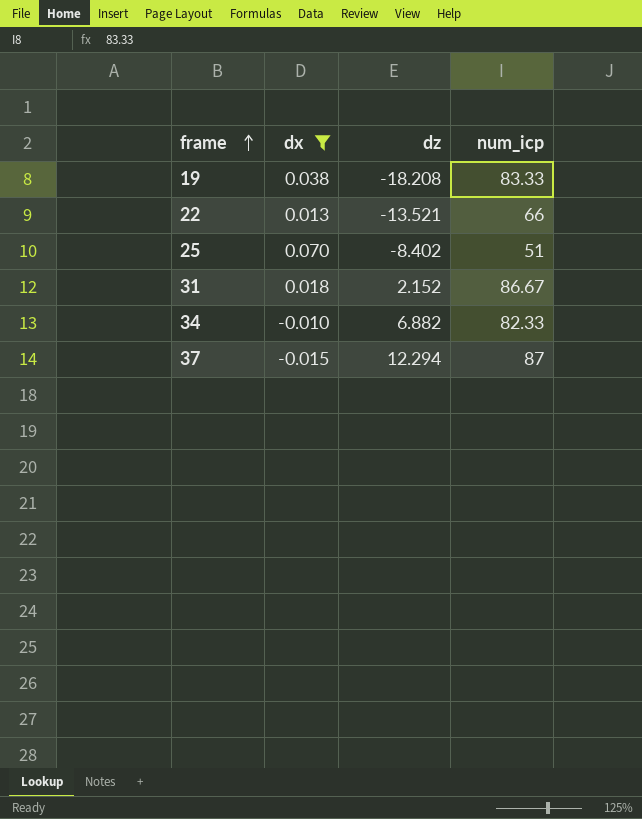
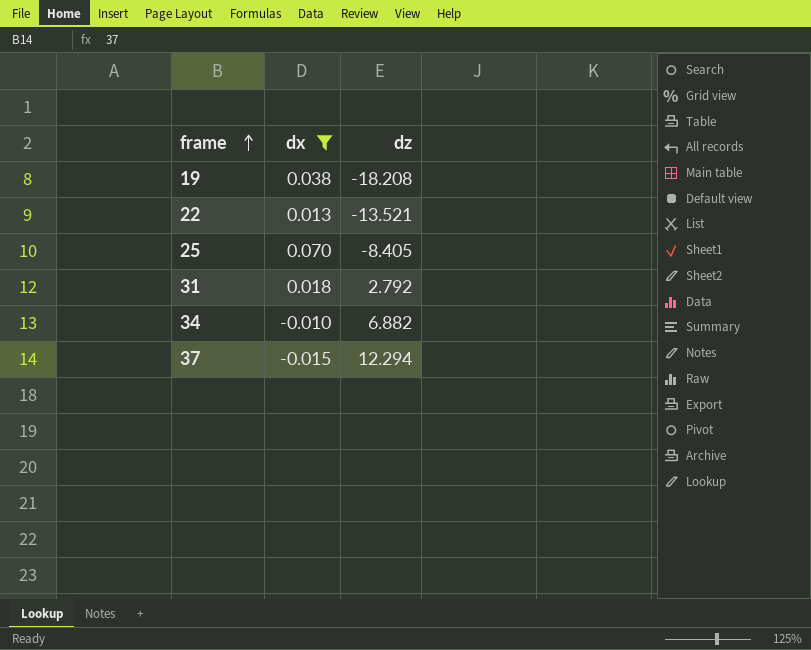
column num_icp | position: 4 -> none
25 | dz: -8.402 -> -8.405
31 | dz: 2.152 -> 2.792

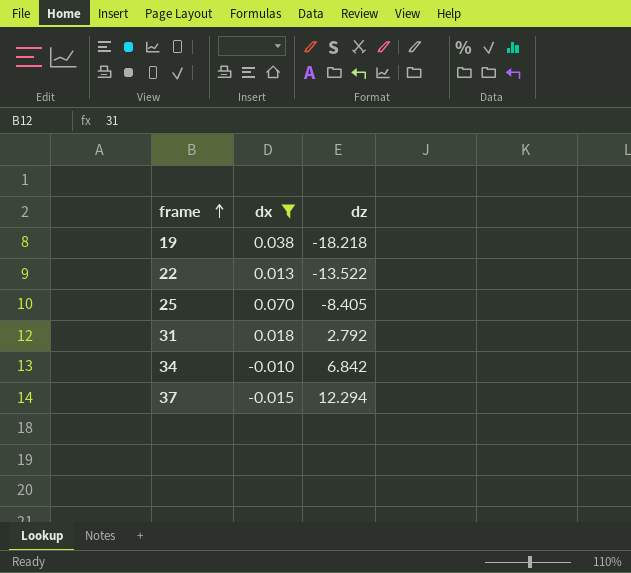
19 | dz: -18.208 -> -18.218
22 | dz: -13.521 -> -13.522
34 | dz: 6.882 -> 6.842

